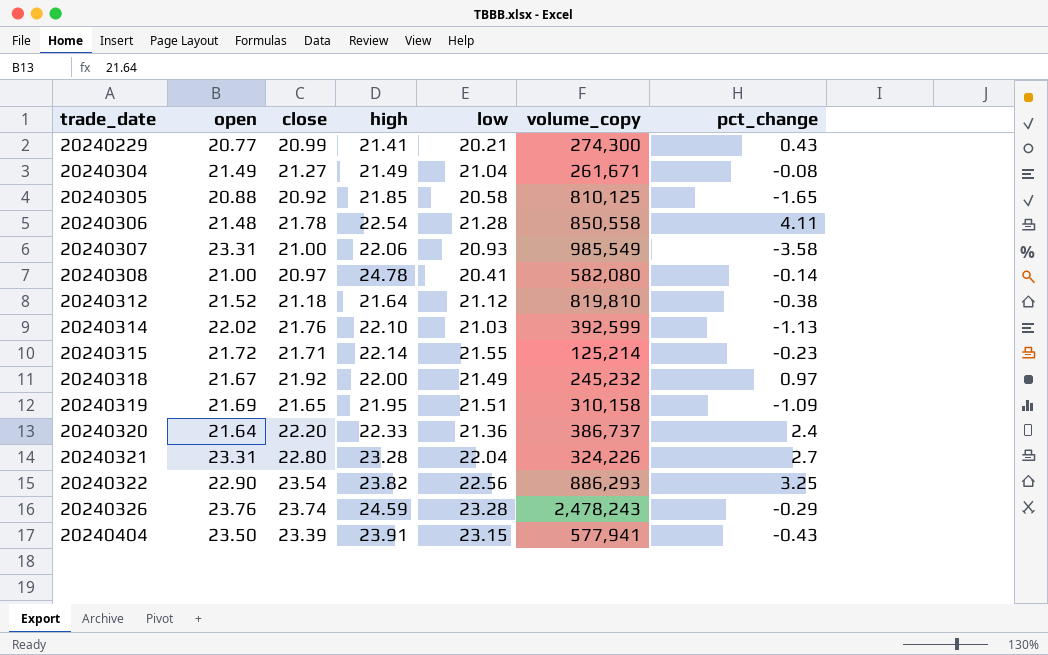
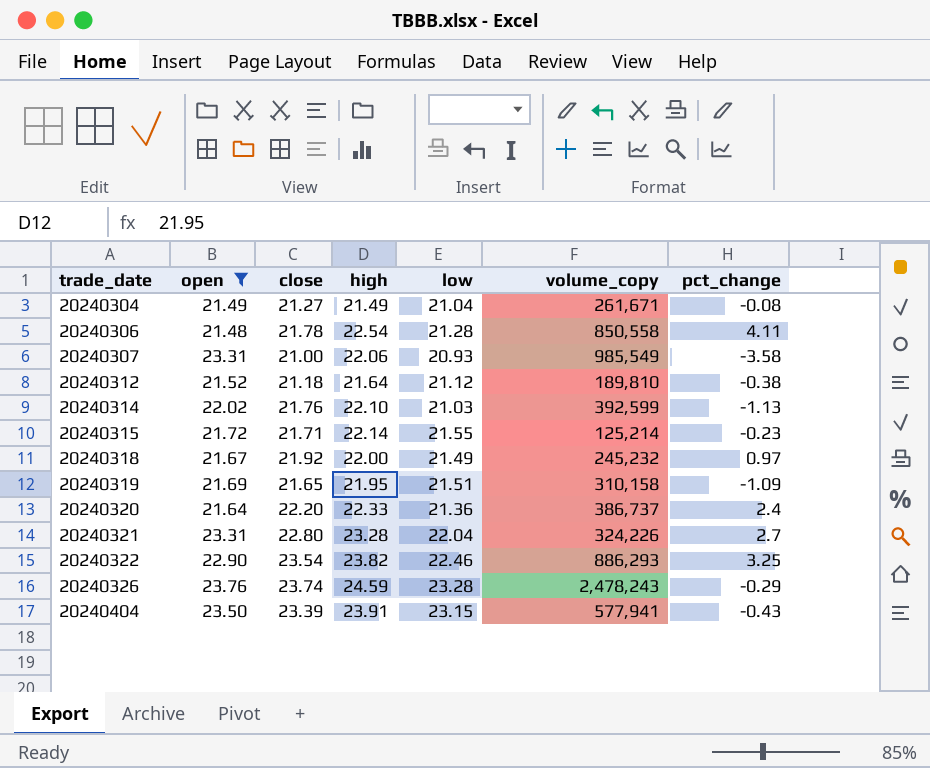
filter: none -> open >= 21.48
20240312 | volume_copy: 819,810 -> 189,810
20240322 | low: 22.56 -> 22.46

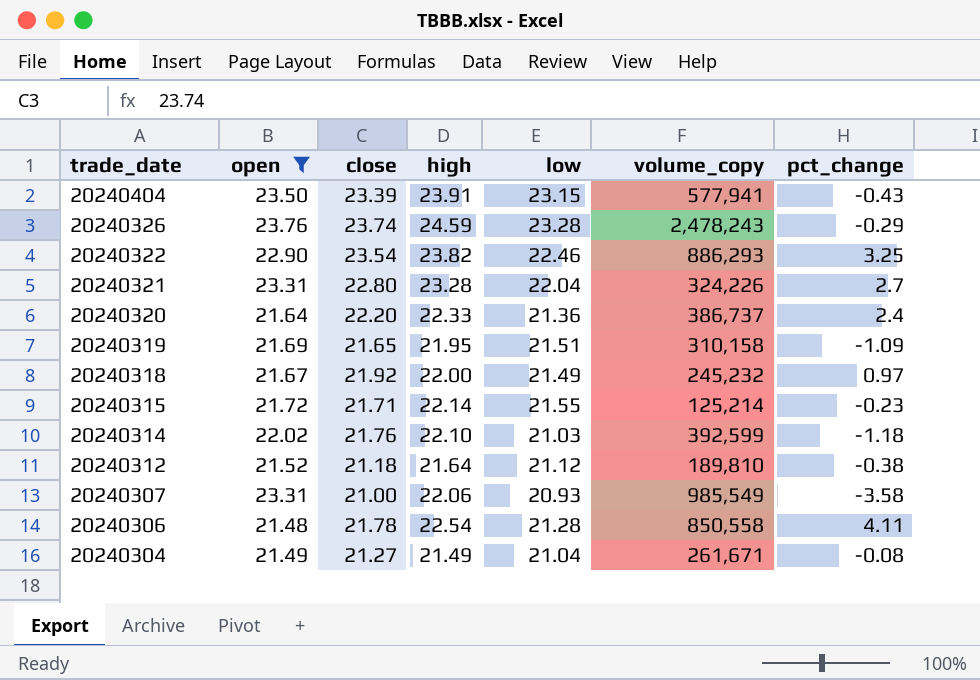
row order: trade_date ascending -> trade_date descending
20240314 | pct_change: -1.13 -> -1.18

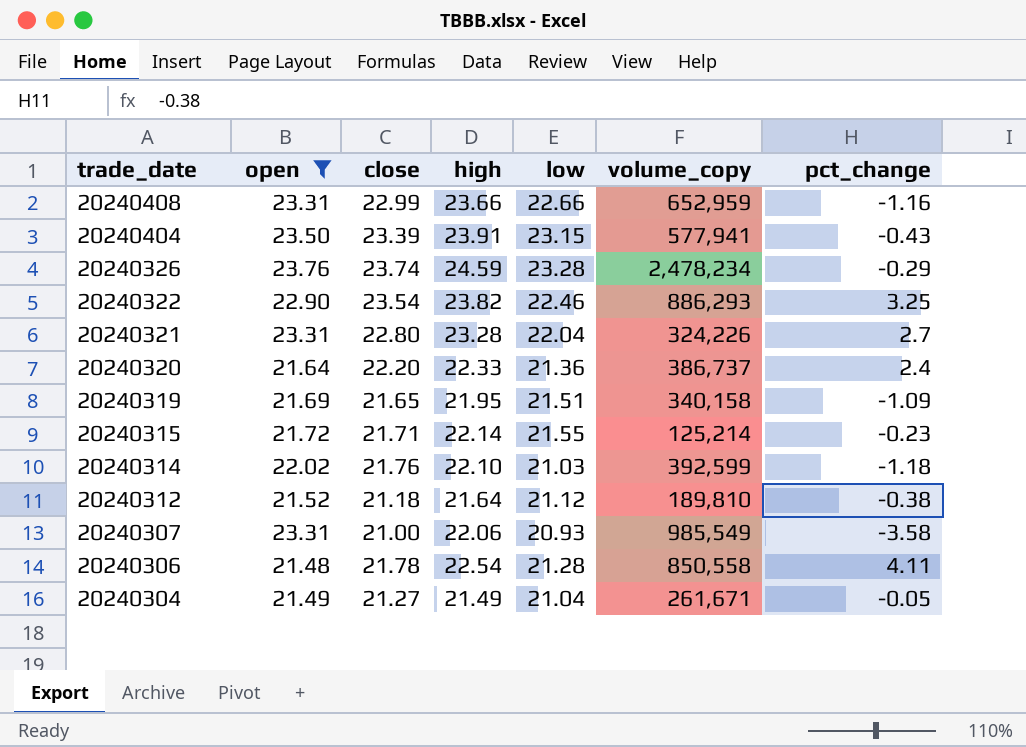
row 20240318: 21.67 | 21.92 | 22.00 | 21.49 | 245,232 | 0.97 -> none
row 20240408: none -> 23.31 | 22.99 | 23.66 | 22.66 | 652,959 | -1.16
20240326 | volume_copy: 2,478,243 -> 2,478,234
20240319 | volume_copy: 310,158 -> 340,158
20240304 | pct_change: -0.08 -> -0.05

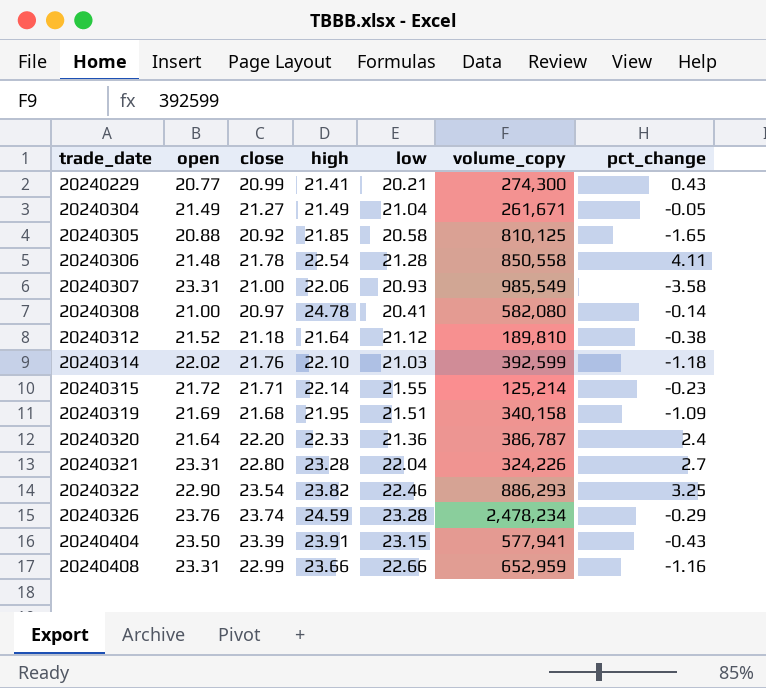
filter: open >= 21.48 -> none
row order: trade_date descending -> trade_date ascending
20240319 | close: 21.65 -> 21.68
20240320 | volume_copy: 386,737 -> 386,787

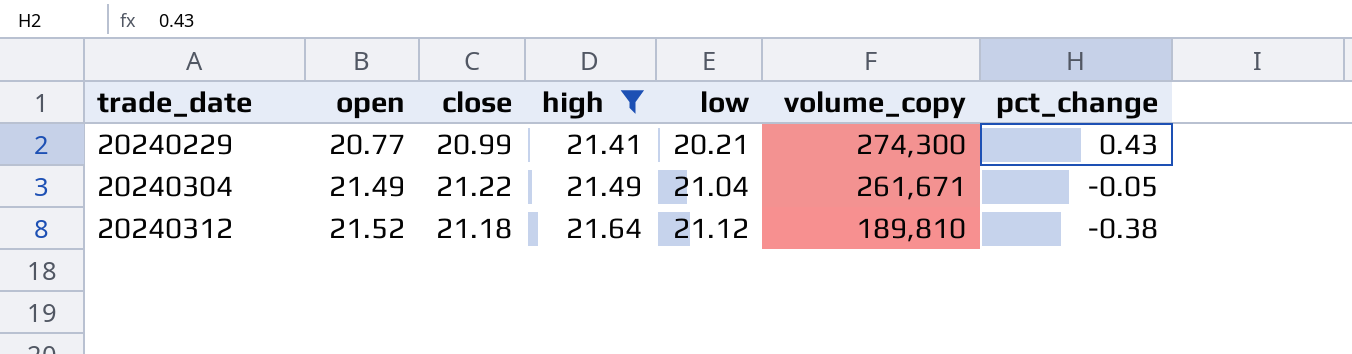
filter: none -> high <= 21.64
20240304 | close: 21.27 -> 21.22

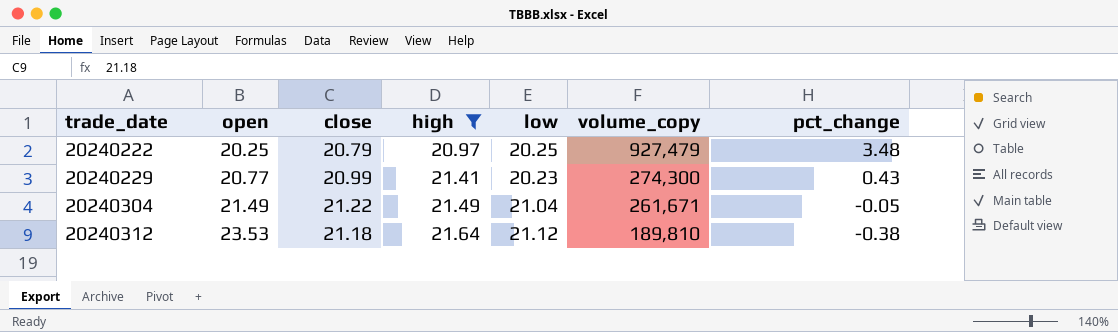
row 20240222: none -> 20.25 | 20.79 | 20.97 | 20.25 | 927,479 | 3.48
20240229 | low: 20.21 -> 20.23
20240312 | open: 21.52 -> 23.53

